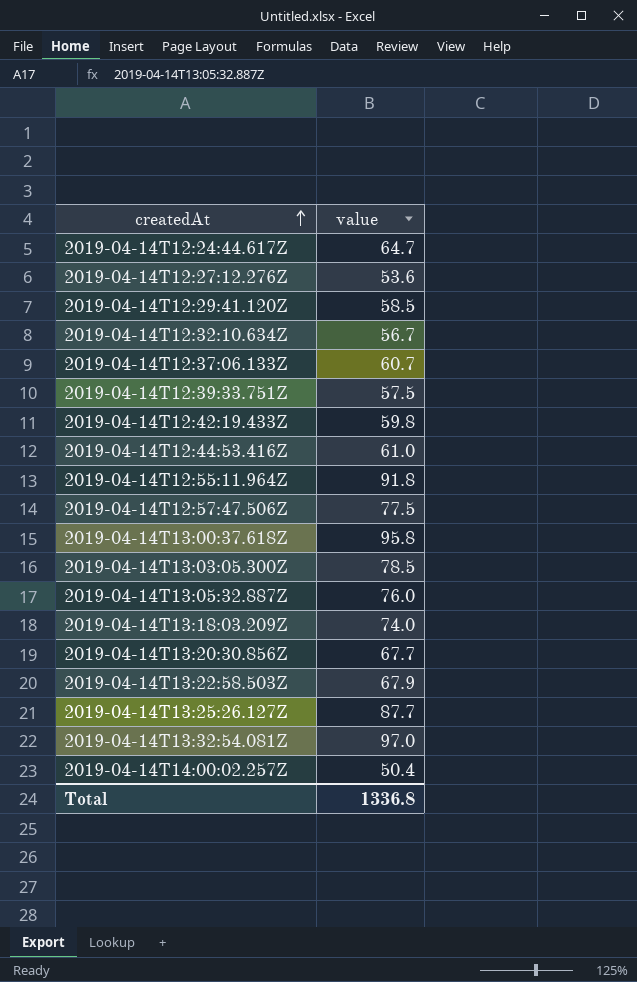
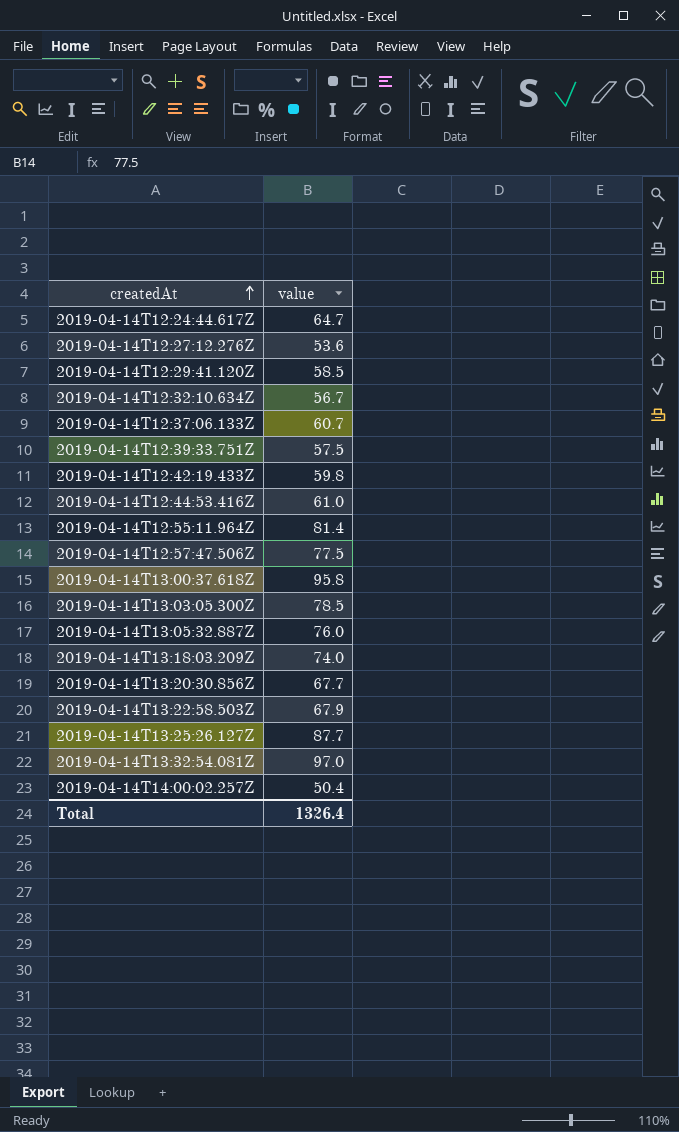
2019-04-14T12:55:11.964Z | value: 91.8 -> 81.4
Total | value: 1336.8 -> 1326.4

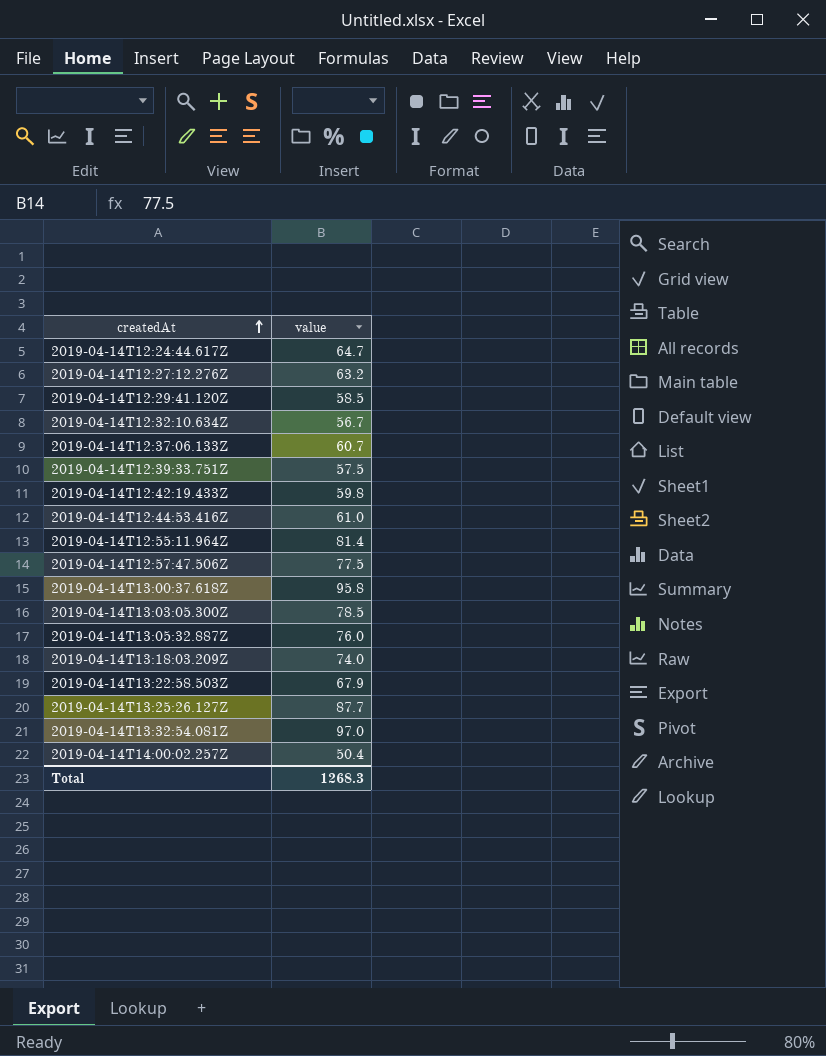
row 2019-04-14T13:20:30.856Z: 67.7 -> none
2019-04-14T12:27:12.276Z | value: 53.6 -> 63.2
Total | value: 1326.4 -> 1268.3

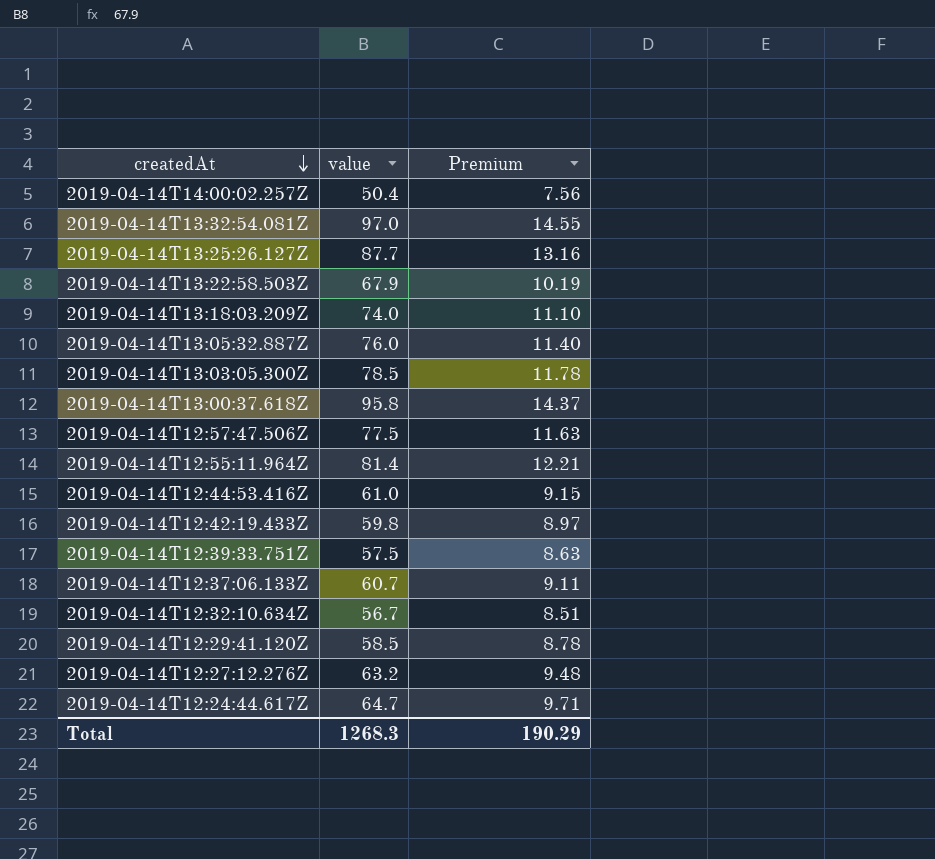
row order: createdAt ascending -> createdAt descending
column Premium | formula: none -> [value] * 0.15

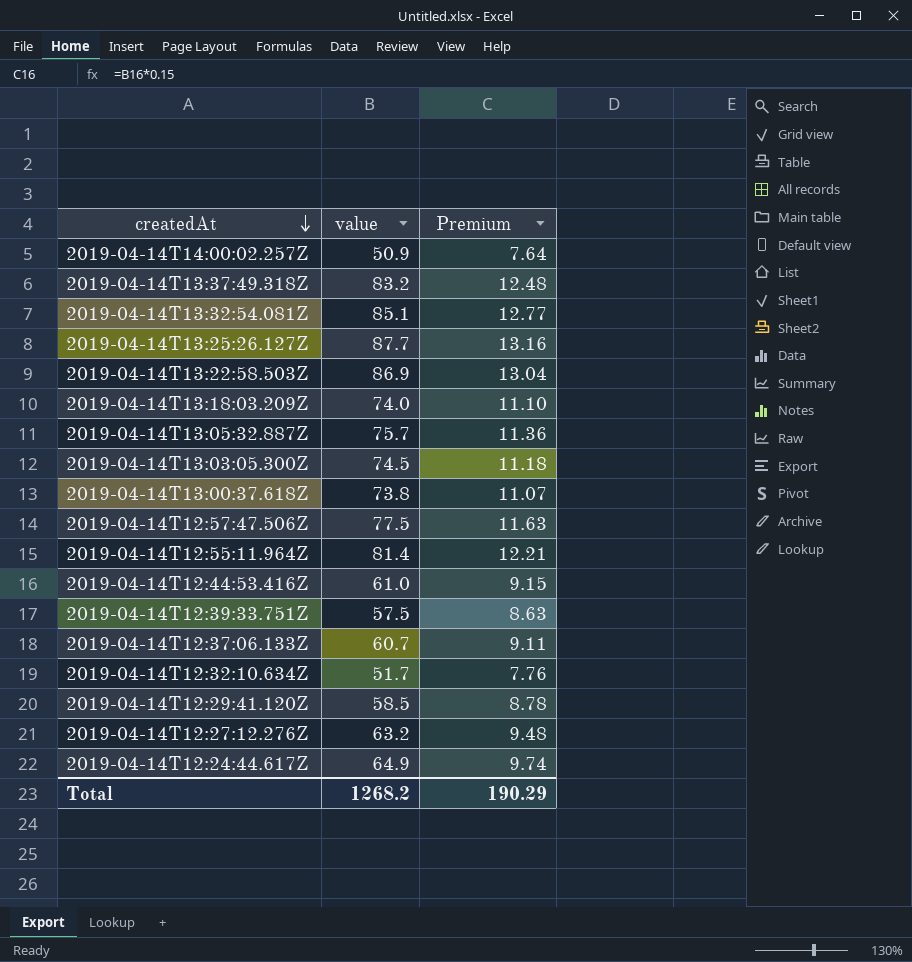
row 2019-04-14T12:42:19.433Z: 59.8 | 8.97 -> none
2019-04-14T14:00:02.257Z | value: 50.4 -> 50.9
2019-04-14T14:00:02.257Z | Premium: 7.56 -> 7.64
row 2019-04-14T13:37:49.318Z: none -> 83.2 | 12.48
2019-04-14T13:32:54.081Z | value: 97.0 -> 85.1
2019-04-14T13:32:54.081Z | Premium: 14.55 -> 12.77
2019-04-14T13:22:58.503Z | value: 67.9 -> 86.9
2019-04-14T13:22:58.503Z | Premium: 10.19 -> 13.04
2019-04-14T13:05:32.887Z | value: 76.0 -> 75.7
2019-04-14T13:05:32.887Z | Premium: 11.40 -> 11.36
2019-04-14T13:03:05.300Z | value: 78.5 -> 74.5
2019-04-14T13:03:05.300Z | Premium: 11.78 -> 11.18
2019-04-14T13:00:37.618Z | value: 95.8 -> 73.8
2019-04-14T13:00:37.618Z | Premium: 14.37 -> 11.07
2019-04-14T12:32:10.634Z | value: 56.7 -> 51.7
2019-04-14T12:32:10.634Z | Premium: 8.51 -> 7.76
2019-04-14T12:24:44.617Z | value: 64.7 -> 64.9
2019-04-14T12:24:44.617Z | Premium: 9.71 -> 9.74
Total | value: 1268.3 -> 1268.2

